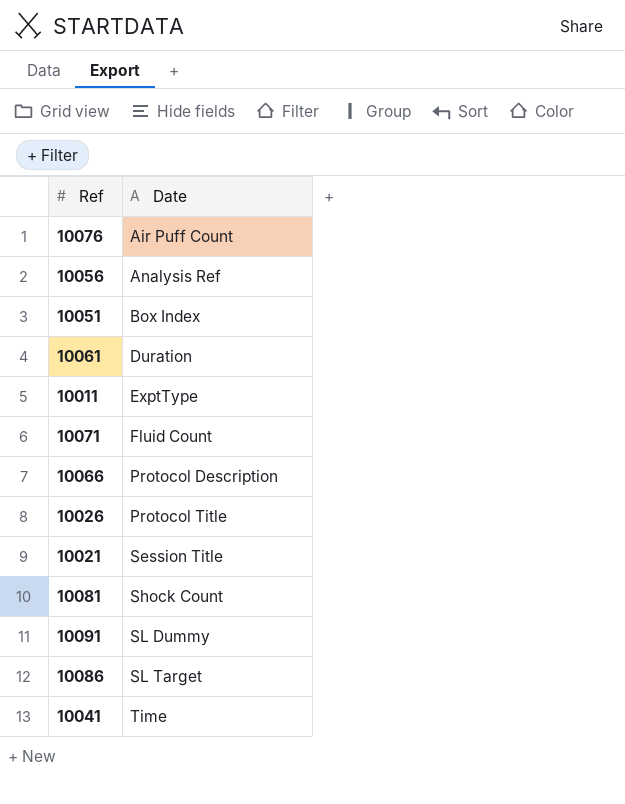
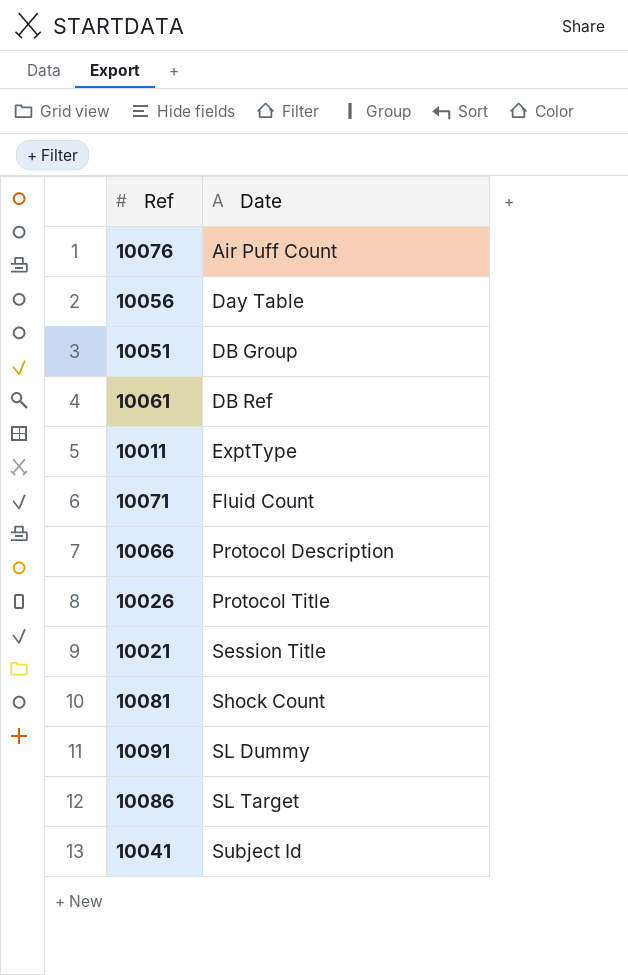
10056 | Date: Analysis Ref -> Day Table
10051 | Date: Box Index -> DB Group
10061 | Date: Duration -> DB Ref
10041 | Date: Time -> Subject Id

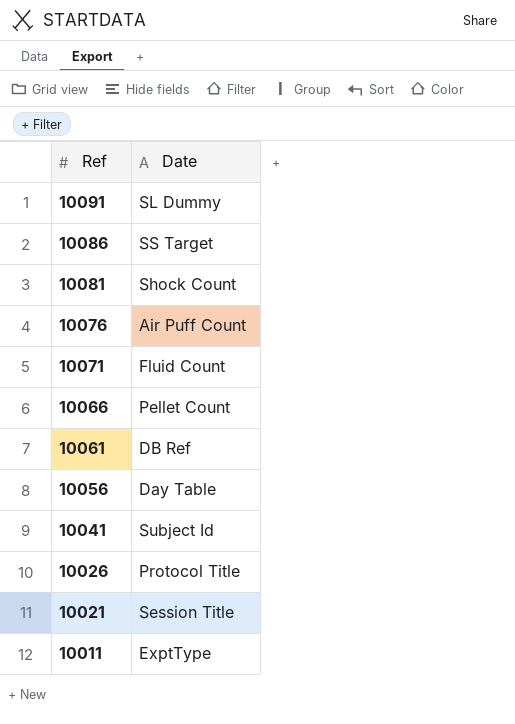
row order: Date ascending -> Ref descending
row 10051: DB Group -> none
10086 | Date: SL Target -> SS Target
10066 | Date: Protocol Description -> Pellet Count

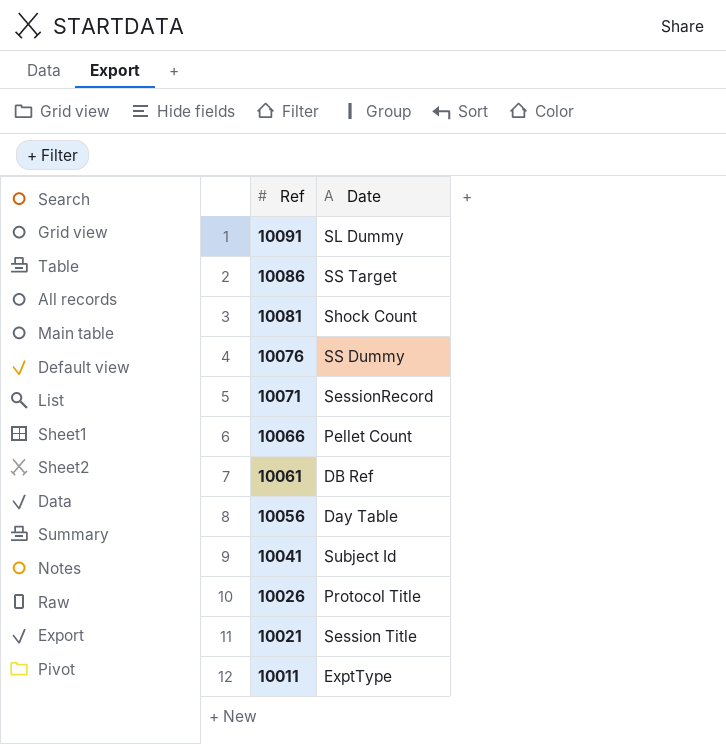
10076 | Date: Air Puff Count -> SS Dummy
10071 | Date: Fluid Count -> SessionRecord

